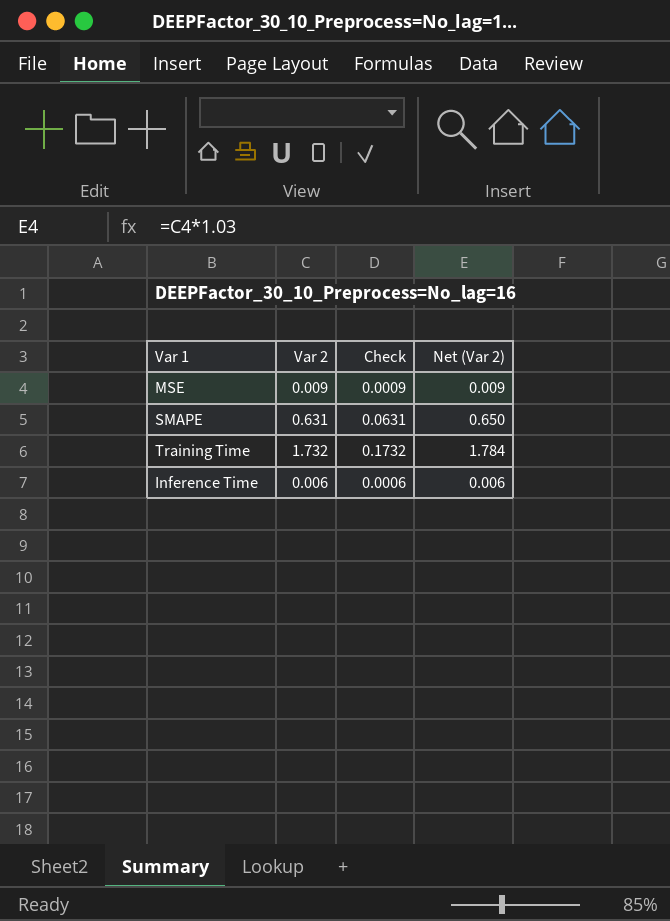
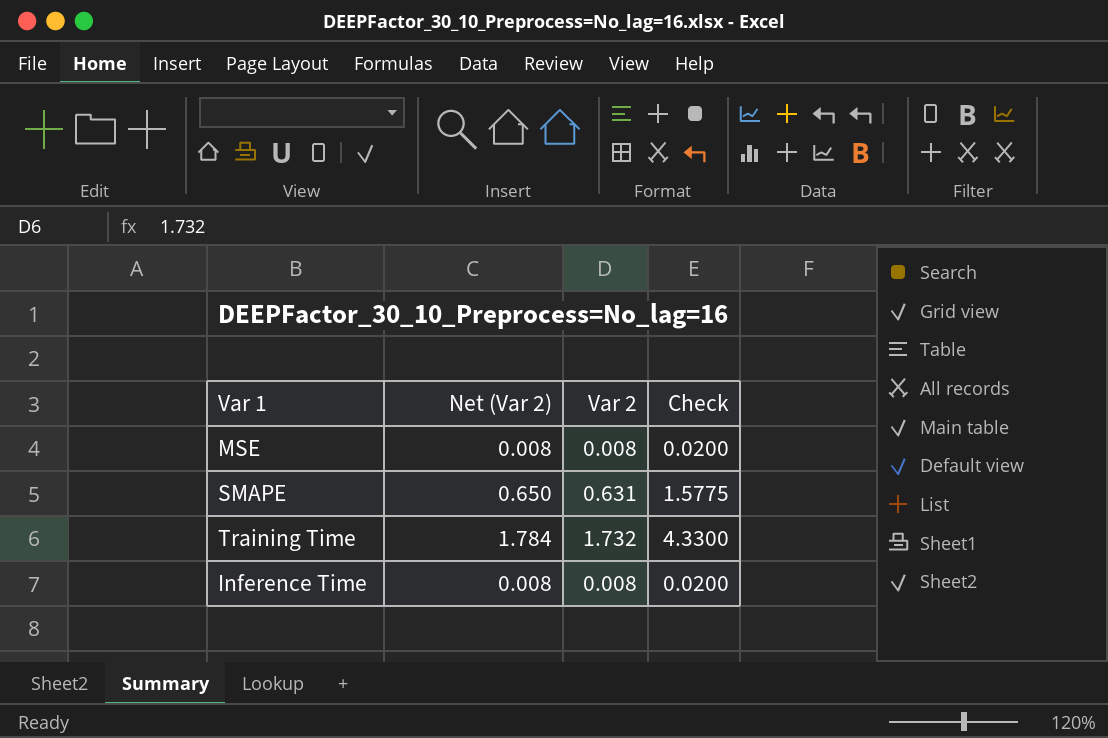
column Net (Var 2) | position: 4 -> 2
column Check | formula: [Var 2] * 0.1 -> [Var 2] * 2.5
MSE | Net (Var 2): 0.009 -> 0.008
MSE | Var 2: 0.009 -> 0.008
Inference Time | Net (Var 2): 0.006 -> 0.008
Inference Time | Var 2: 0.006 -> 0.008

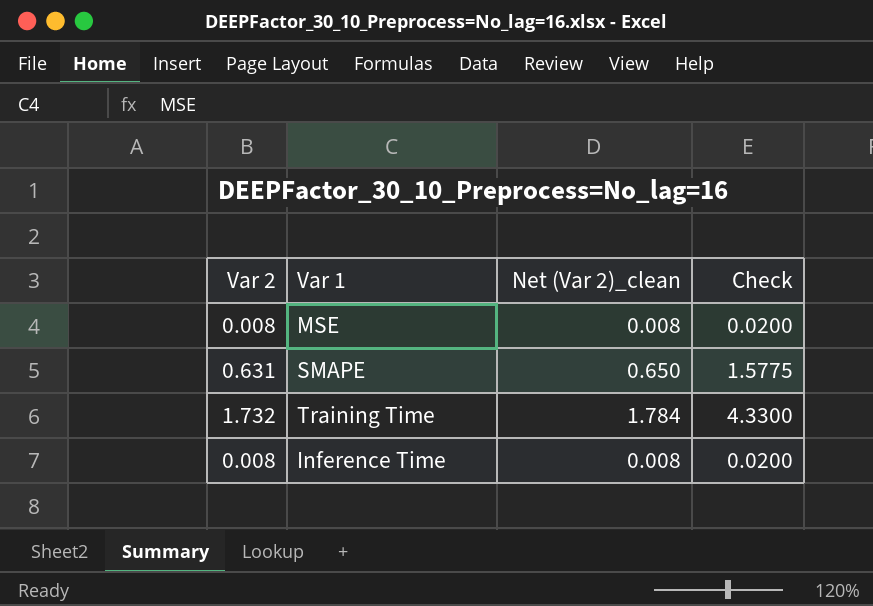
column Var 2 | position: 3 -> 1
column name: Net (Var 2) -> Net (Var 2)_clean

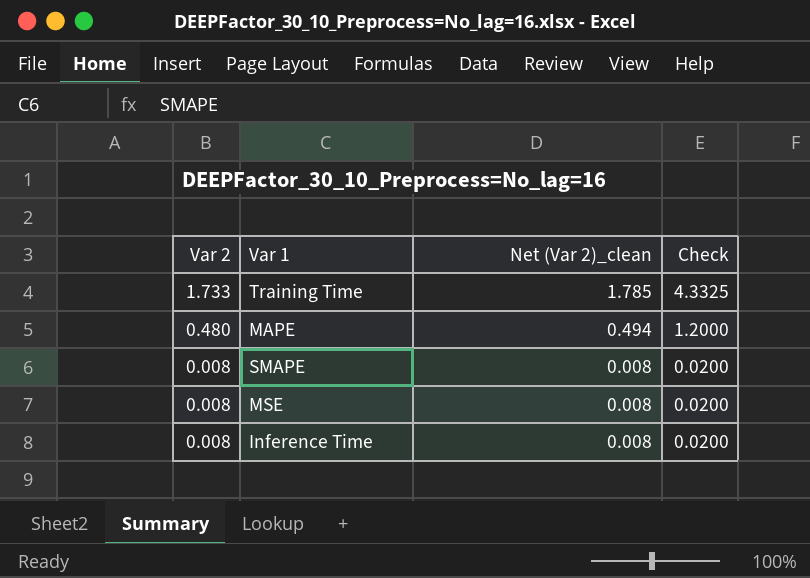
row order: none -> Var 2 descending
Training Time | Var 2: 1.732 -> 1.733
Training Time | Net (Var 2)_clean: 1.784 -> 1.785
Training Time | Check: 4.3300 -> 4.3325
row MAPE: none -> 0.480 | 0.494 | 1.2000
SMAPE | Var 2: 0.631 -> 0.008
SMAPE | Net (Var 2)_clean: 0.650 -> 0.008
SMAPE | Check: 1.5775 -> 0.0200

